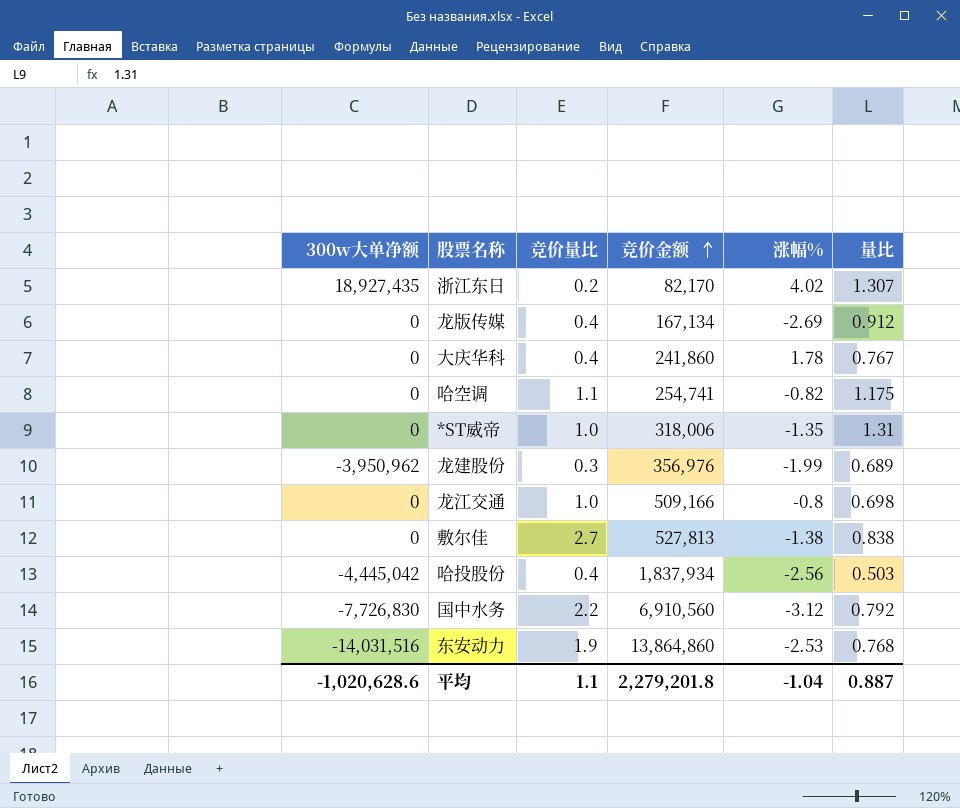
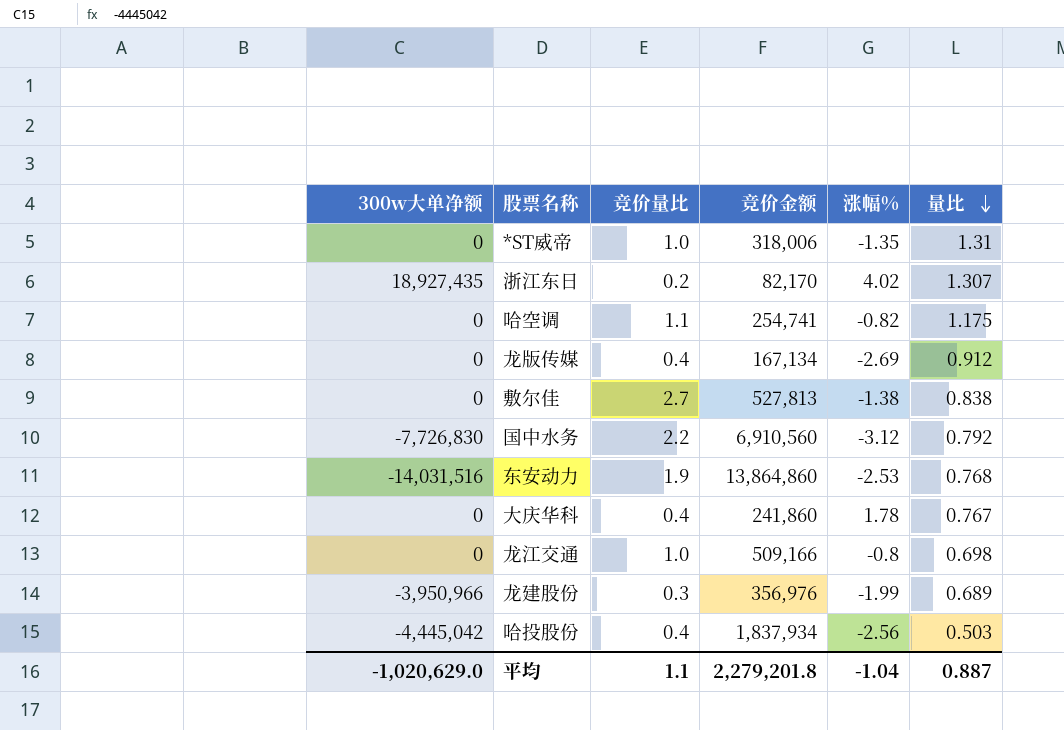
row order: 竞价金额 ascending -> 量比 descending
龙建股份 | 300w大单净额: -3,950,962 -> -3,950,966
平均 | 300w大单净额: -1,020,628.6 -> -1,020,629.0

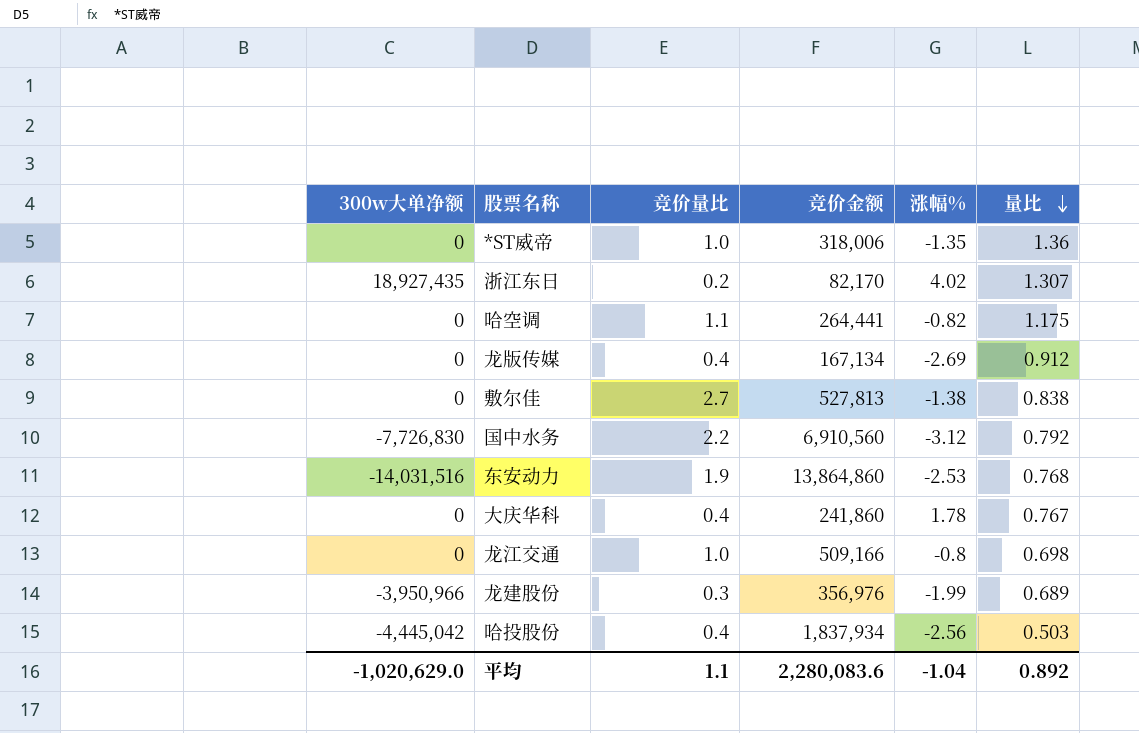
*ST威帝 | 量比: 1.31 -> 1.36
哈空调 | 竞价金额: 254,741 -> 264,441
平均 | 竞价金额: 2,279,201.8 -> 2,280,083.6
平均 | 量比: 0.887 -> 0.892

